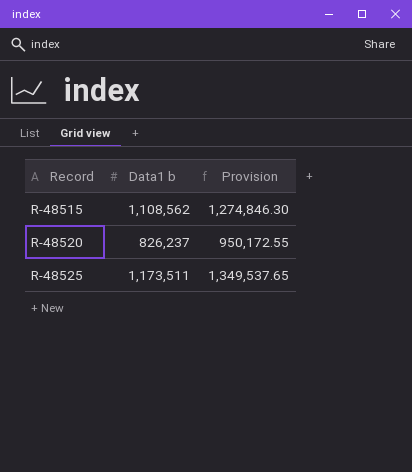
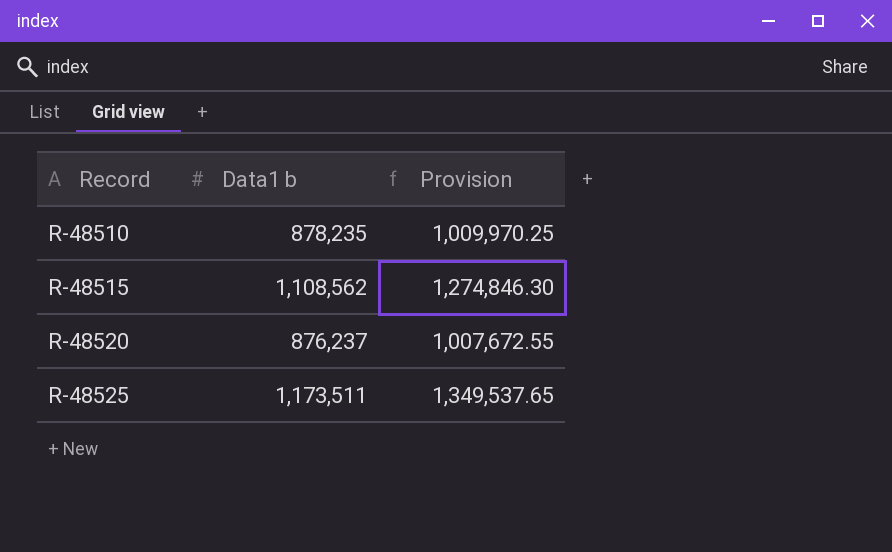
row R-48510: none -> 878,235 | 1,009,970.25
R-48520 | Data1 b: 826,237 -> 876,237
R-48520 | Provision: 950,172.55 -> 1,007,672.55

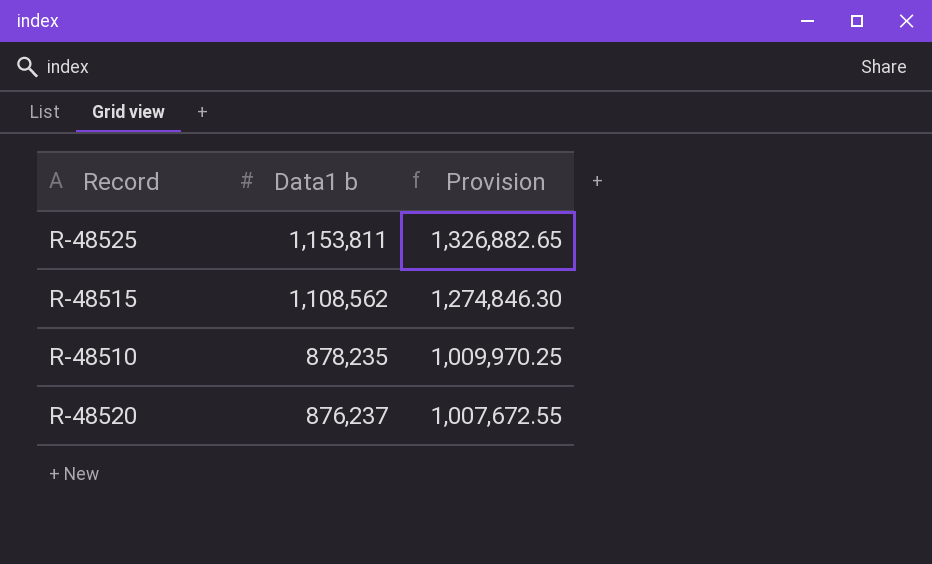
row order: Record ascending -> Data1 b descending
R-48525 | Data1 b: 1,173,511 -> 1,153,811
R-48525 | Provision: 1,349,537.65 -> 1,326,882.65

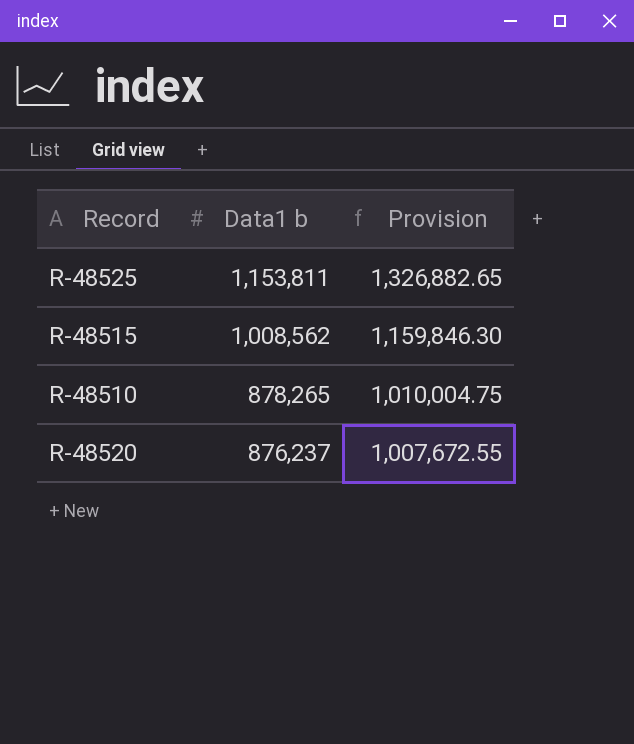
R-48515 | Data1 b: 1,108,562 -> 1,008,562
R-48515 | Provision: 1,274,846.30 -> 1,159,846.30
R-48510 | Data1 b: 878,235 -> 878,265
R-48510 | Provision: 1,009,970.25 -> 1,010,004.75

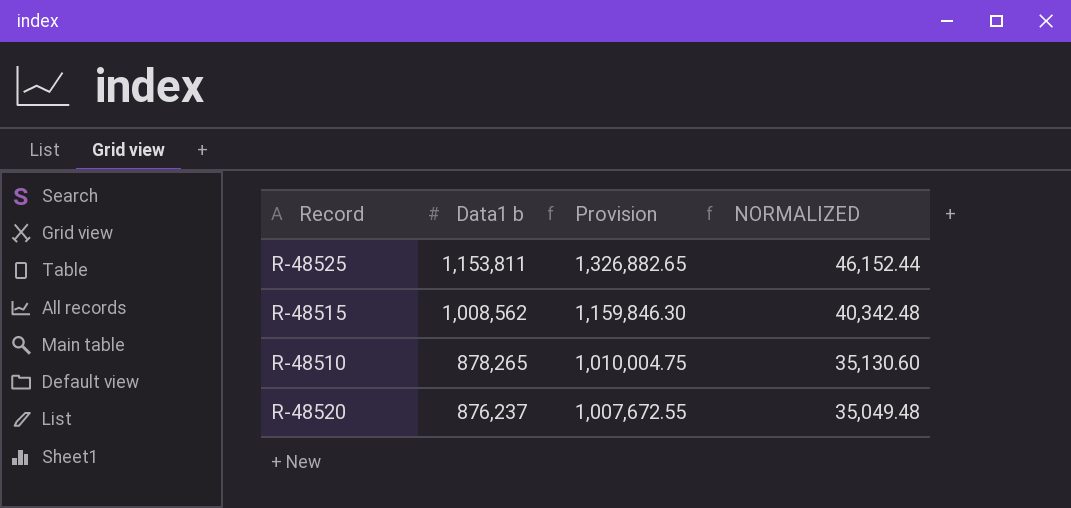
column NORMALIZED | formula: none -> [Data1 b] * 0.04

